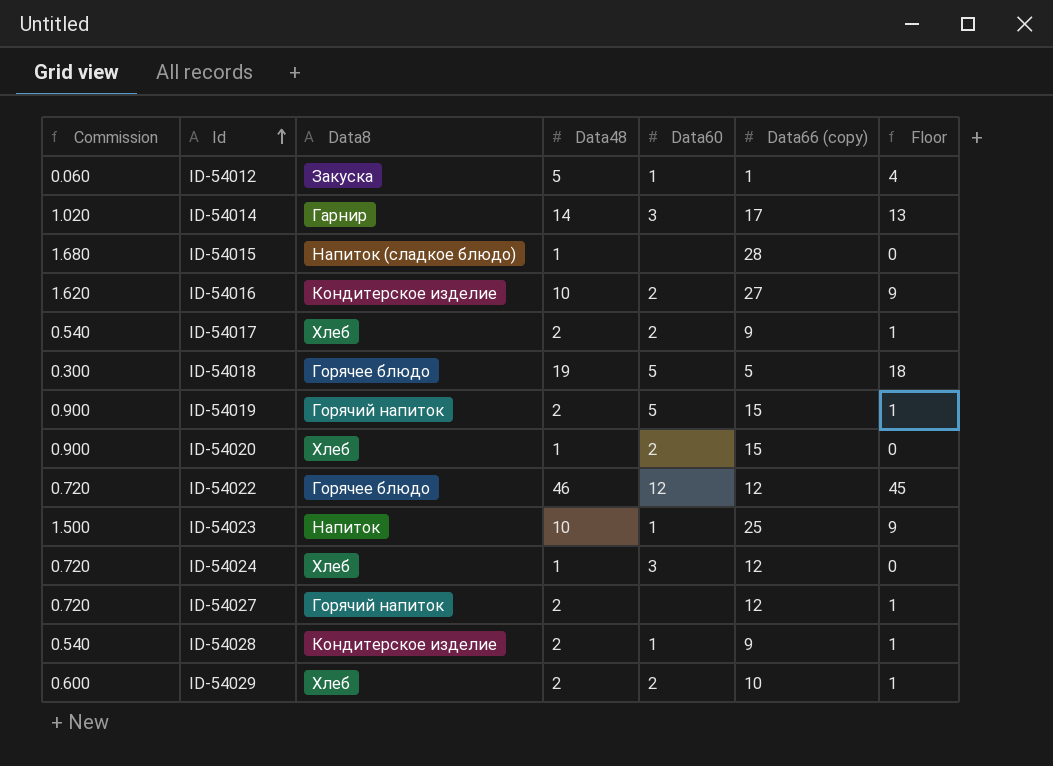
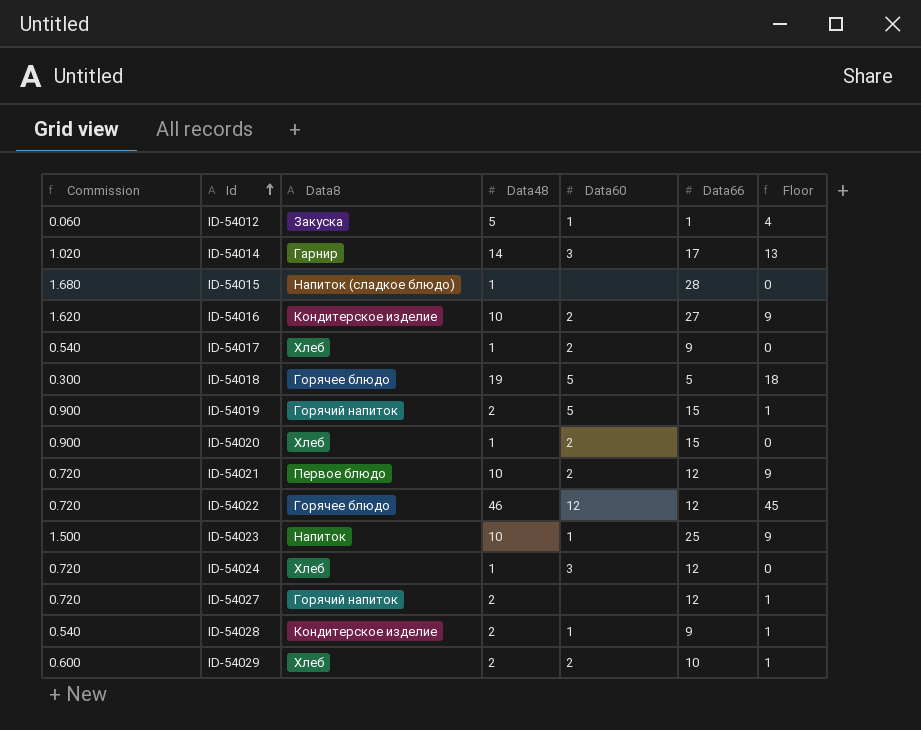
column name: Data66 (copy) -> Data66
ID-54017 | Data48: 2 -> 1
ID-54017 | Floor: 1 -> 0
row ID-54021: none -> 0.720 | Первое блюдо | 10 | 2 | 12 | 9

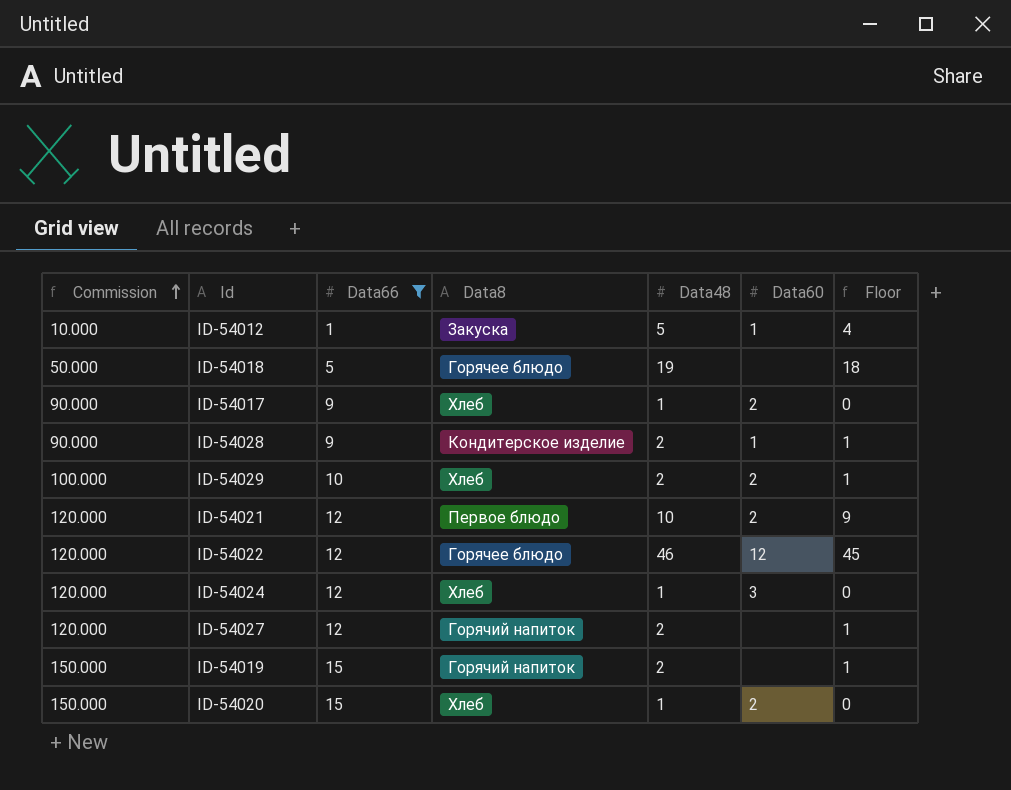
filter: none -> Data66 <= 15
row order: Id ascending -> Commission ascending
column Commission | formula: [Data66] * 0.06 -> [Data66] * 10
column Data66 | position: 6 -> 3
ID-54018 | Data60: 5 -> none
ID-54019 | Data60: 5 -> none

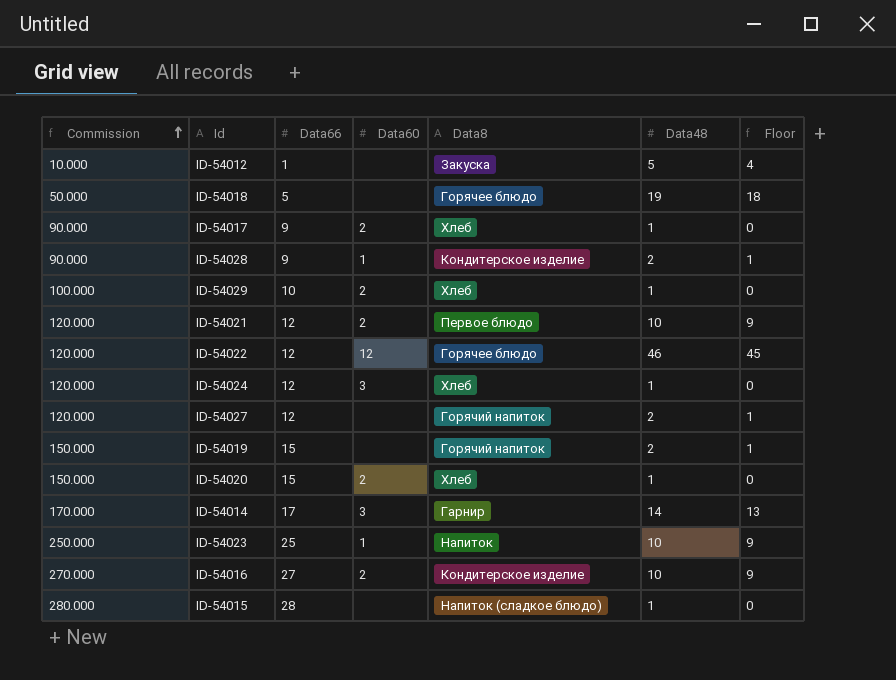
filter: Data66 <= 15 -> none
column Data60 | position: 6 -> 4
ID-54012 | Data60: 1 -> none
ID-54029 | Data48: 2 -> 1
ID-54029 | Floor: 1 -> 0

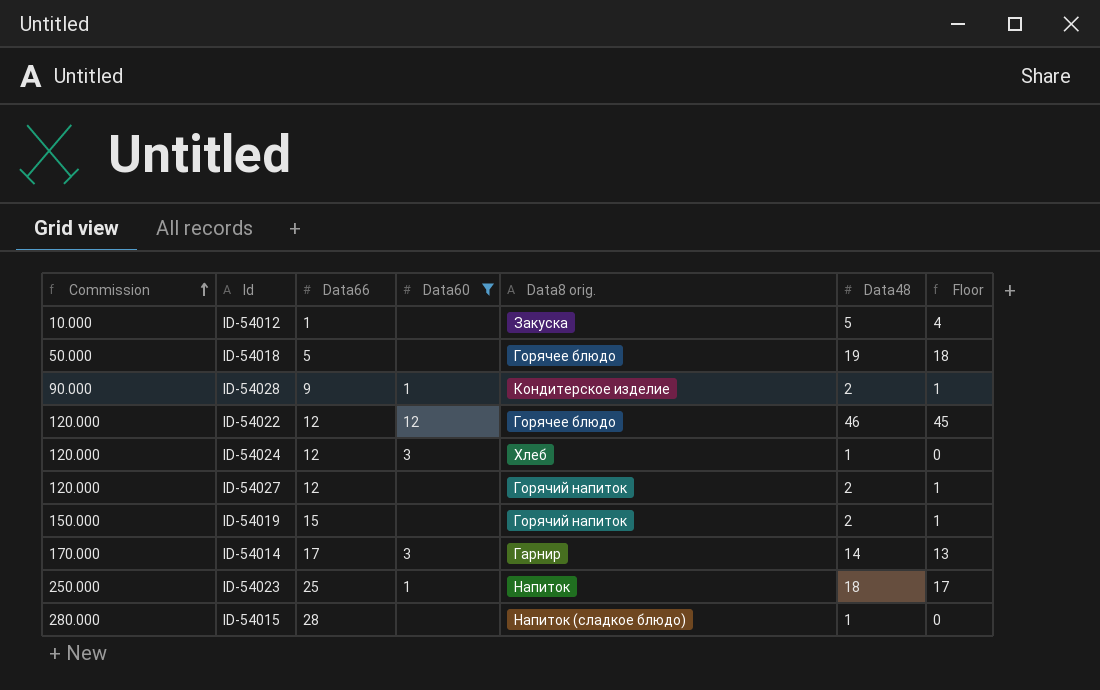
filter: none -> Data60 != 2
column name: Data8 -> Data8 orig.
ID-54023 | Data48: 10 -> 18
ID-54023 | Floor: 9 -> 17

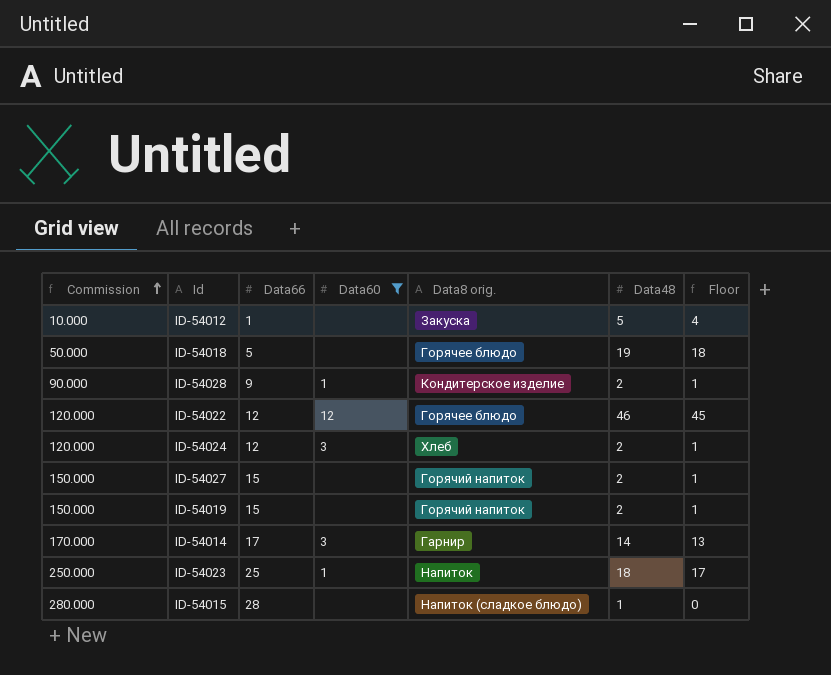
ID-54024 | Data48: 1 -> 2
ID-54024 | Floor: 0 -> 1
ID-54027 | Commission: 120.000 -> 150.000
ID-54027 | Data66: 12 -> 15

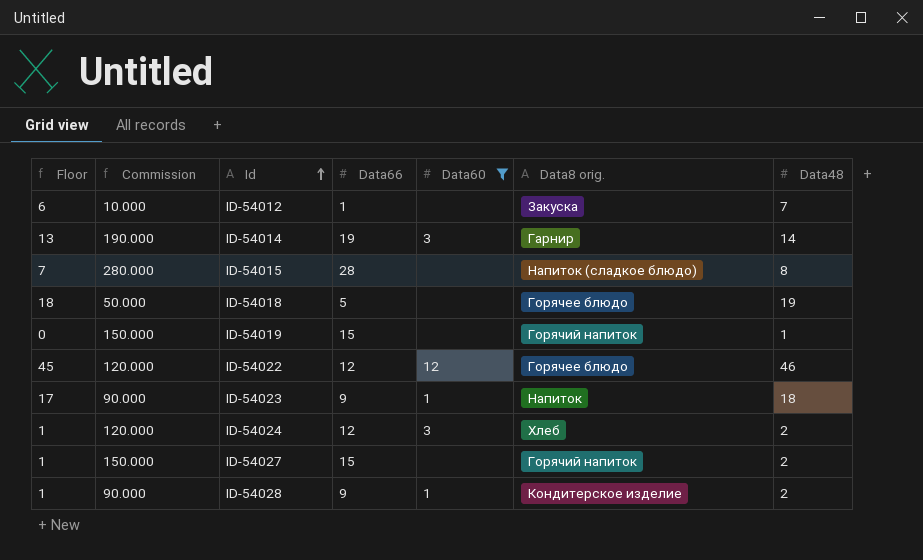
row order: Commission ascending -> Id ascending
column Floor | position: 7 -> 1
ID-54012 | Floor: 4 -> 6
ID-54012 | Data48: 5 -> 7
ID-54014 | Commission: 170.000 -> 190.000
ID-54014 | Data66: 17 -> 19
ID-54015 | Floor: 0 -> 7
ID-54015 | Data48: 1 -> 8
ID-54019 | Floor: 1 -> 0
ID-54019 | Data48: 2 -> 1
ID-54023 | Commission: 250.000 -> 90.000
ID-54023 | Data66: 25 -> 9

